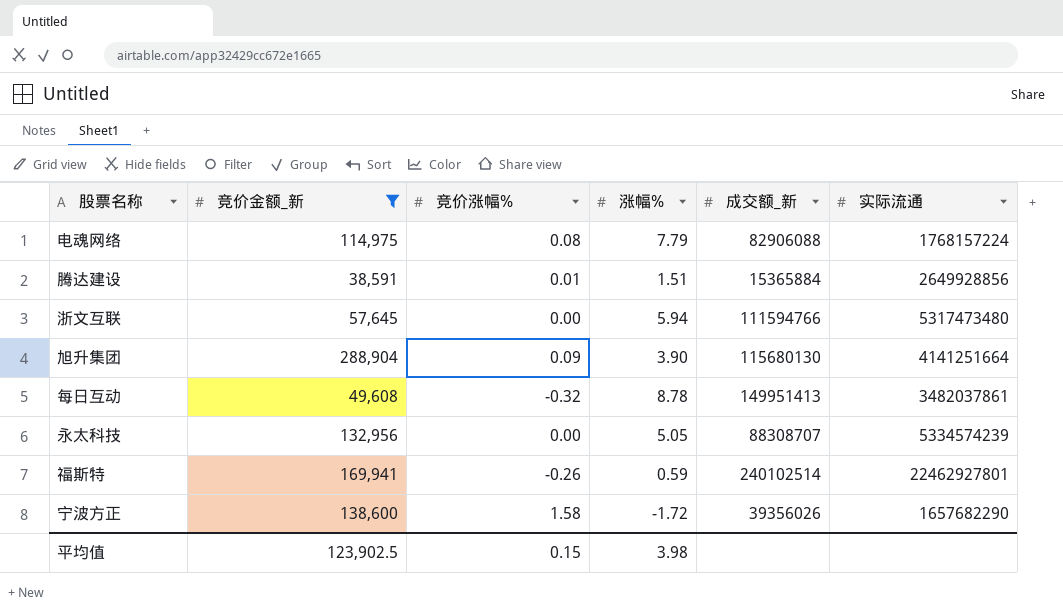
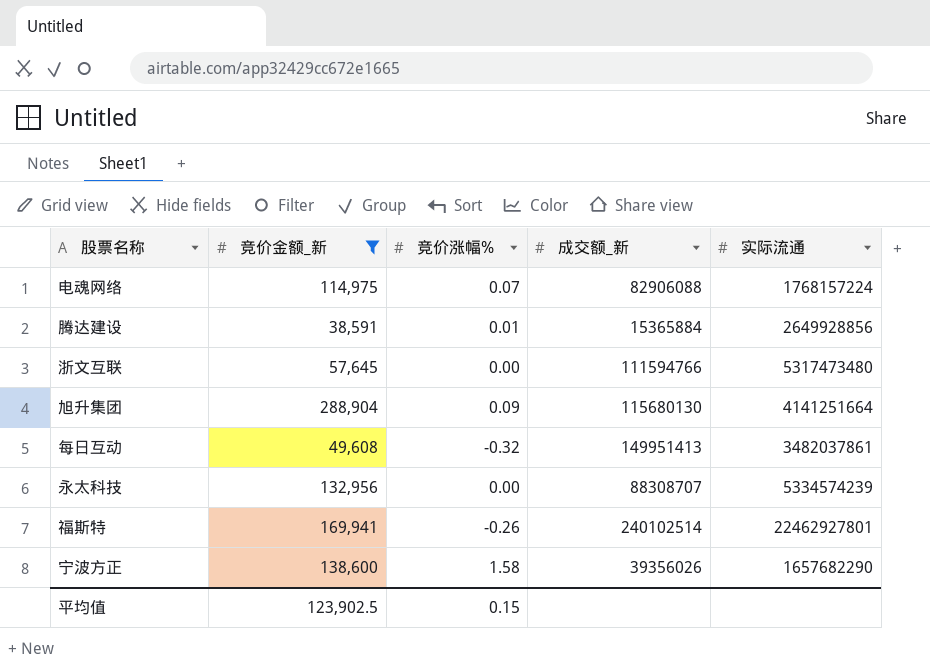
column 涨幅% | position: 4 -> none
电魂网络 | 竞价涨幅%: 0.08 -> 0.07

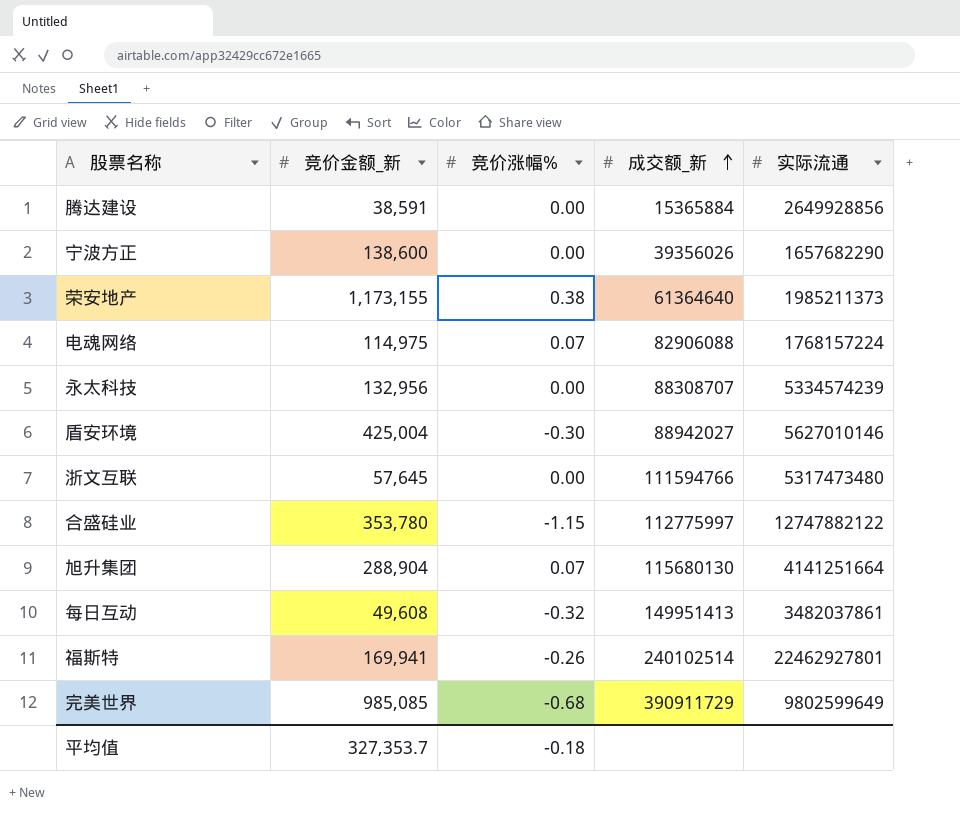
filter: 竞价金额_新 <= 288,904 -> none
row order: none -> 成交额_新 ascending
腾达建设 | 竞价涨幅%: 0.01 -> 0.00
宁波方正 | 竞价涨幅%: 1.58 -> 0.00
旭升集团 | 竞价涨幅%: 0.09 -> 0.07
平均值 | 竞价金额_新: 123,902.5 -> 327,353.7
平均值 | 竞价涨幅%: 0.15 -> -0.18

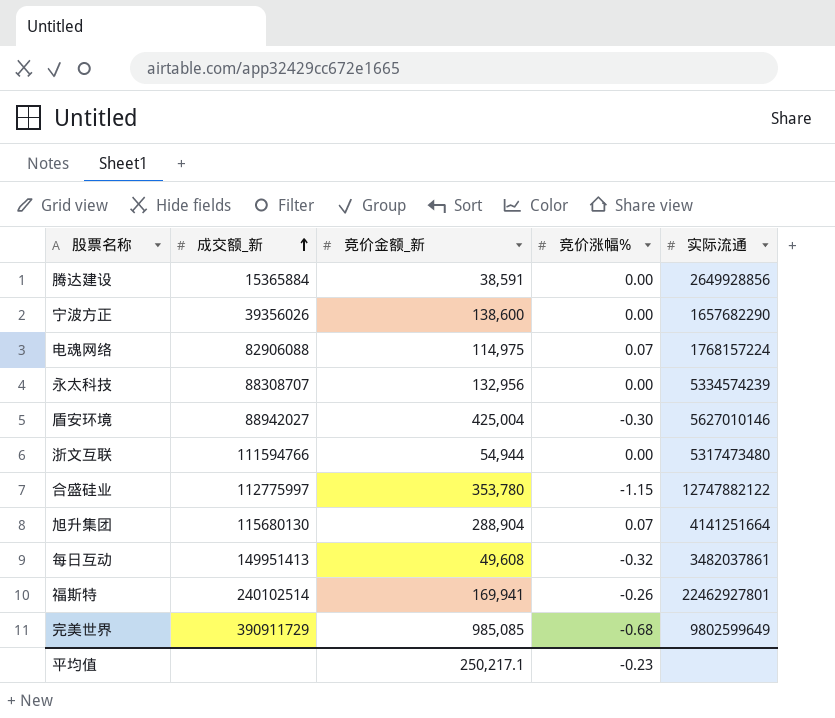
column 成交额_新 | position: 4 -> 2
row 荣安地产: 1,173,155 | 0.38 | 61364640 | 1985211373 -> none
浙文互联 | 竞价金额_新: 57,645 -> 54,944
平均值 | 竞价金额_新: 327,353.7 -> 250,217.1
平均值 | 竞价涨幅%: -0.18 -> -0.23

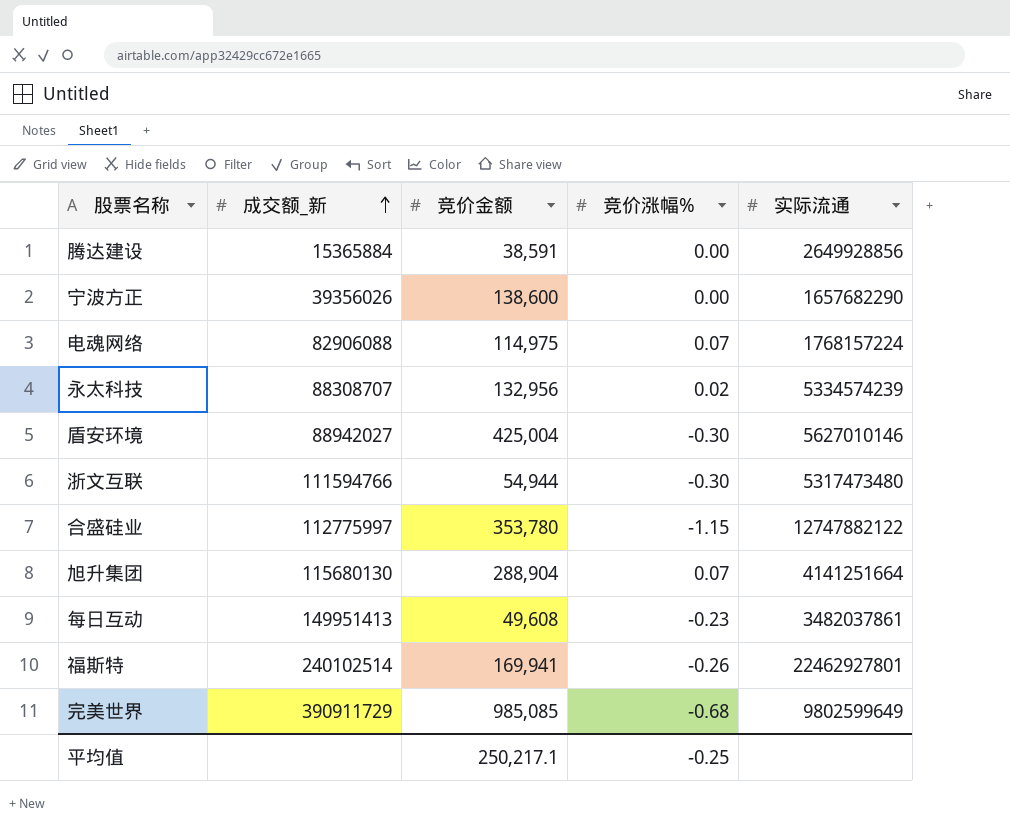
column name: 竞价金额_新 -> 竞价金额
永太科技 | 竞价涨幅%: 0.00 -> 0.02
浙文互联 | 竞价涨幅%: 0.00 -> -0.30
每日互动 | 竞价涨幅%: -0.32 -> -0.23
平均值 | 竞价涨幅%: -0.23 -> -0.25

